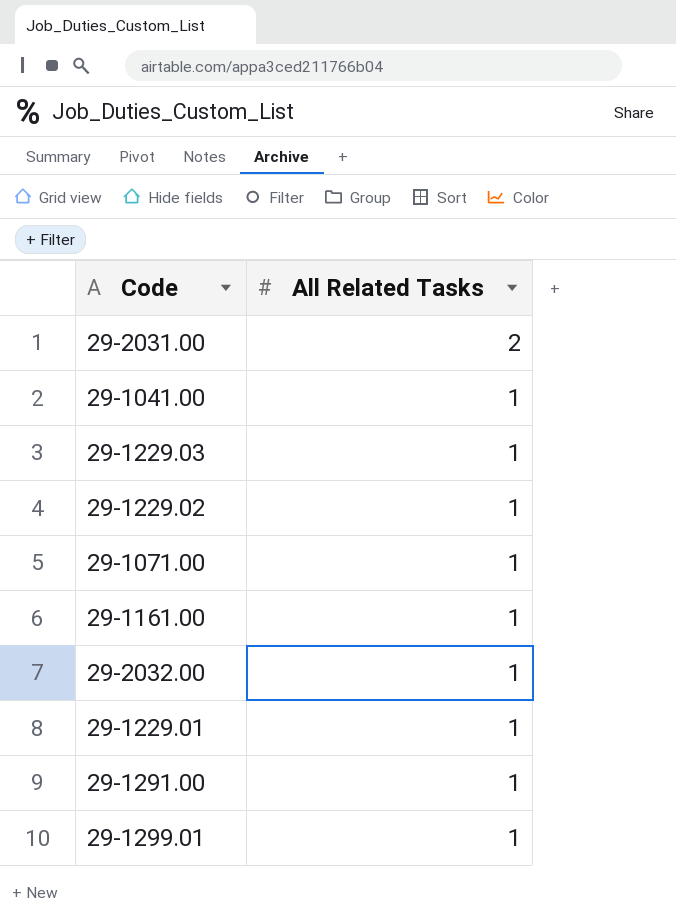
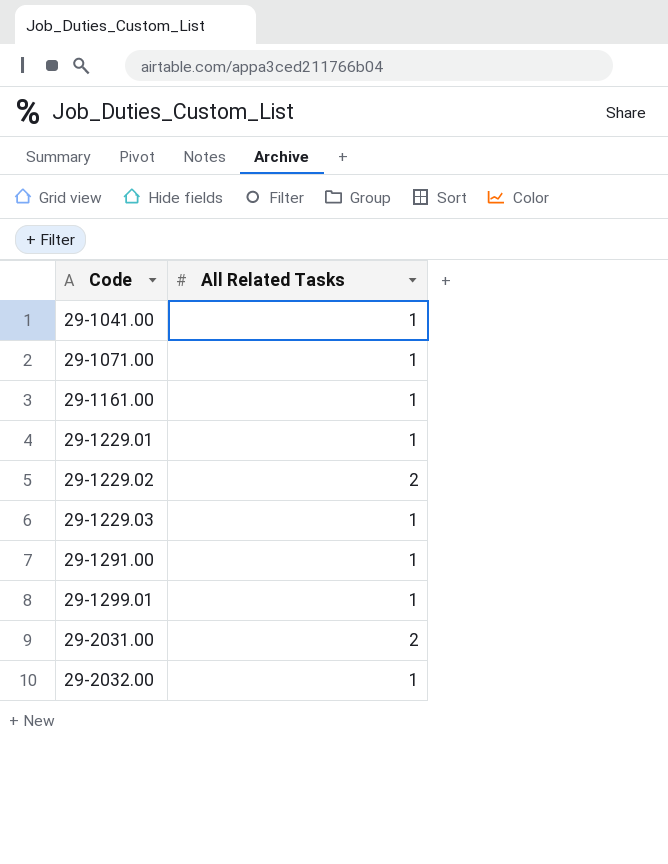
row order: All Related Tasks descending -> Code ascending
29-1229.02 | All Related Tasks: 1 -> 2

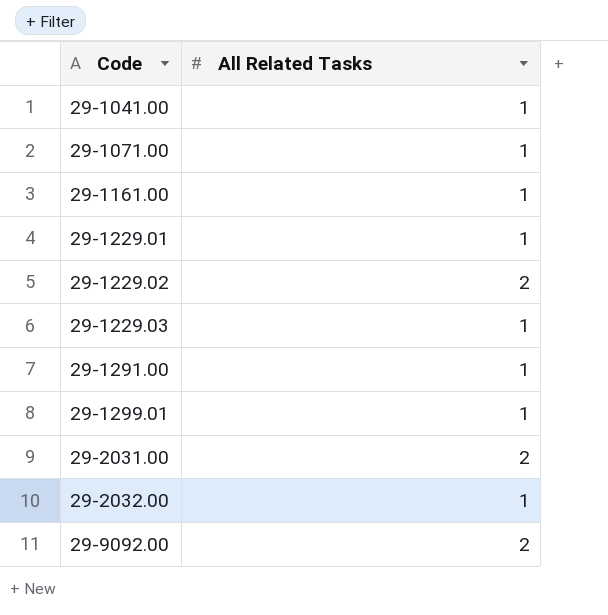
row 29-9092.00: none -> 2

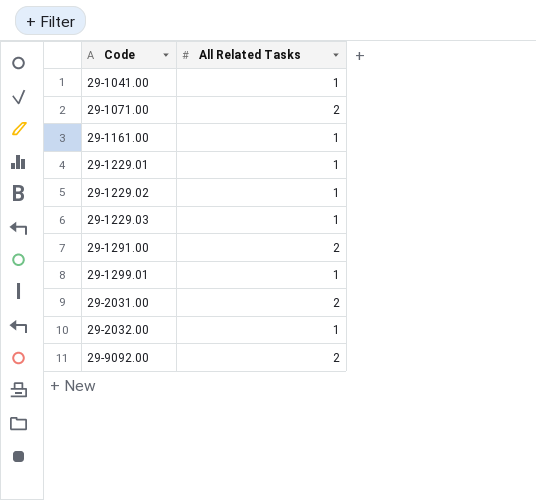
29-1071.00 | All Related Tasks: 1 -> 2
29-1229.02 | All Related Tasks: 2 -> 1
29-1291.00 | All Related Tasks: 1 -> 2

